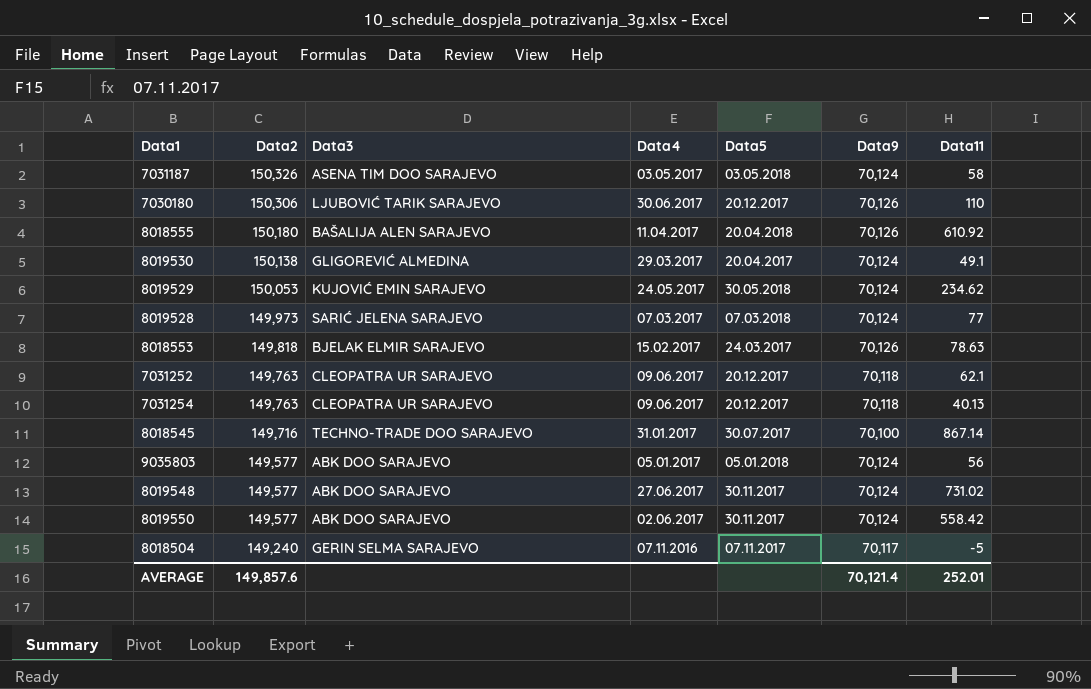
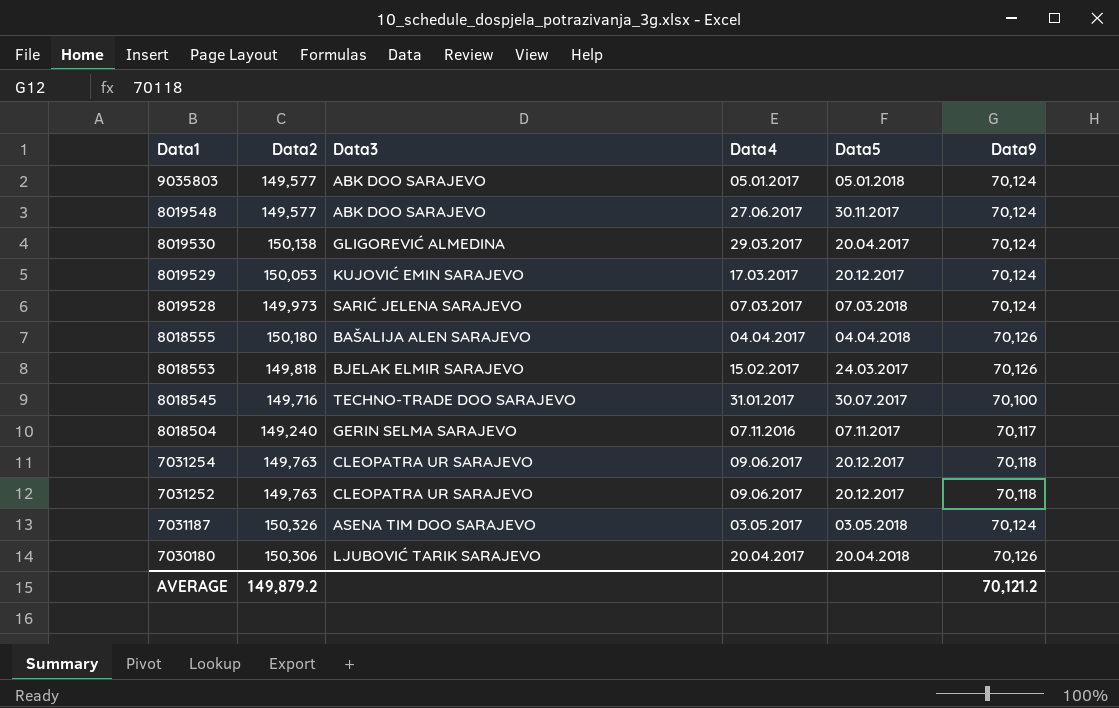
row order: Data2 descending -> Data1 descending
column Data11 | position: 7 -> none
row 8019550: 149,577 | ABK DOO SARAJEVO | 02.06.2017 | 30.11.2017 | 70,124 | 558.42 -> none
8019529 | Data4: 24.05.2017 -> 17.03.2017
8019529 | Data5: 30.05.2018 -> 20.12.2017
8018555 | Data4: 11.04.2017 -> 04.04.2017
8018555 | Data5: 20.04.2018 -> 04.04.2018
7030180 | Data4: 30.06.2017 -> 20.04.2017
7030180 | Data5: 20.12.2017 -> 20.04.2018
AVERAGE | Data2: 149,857.6 -> 149,879.2
AVERAGE | Data9: 70,121.4 -> 70,121.2

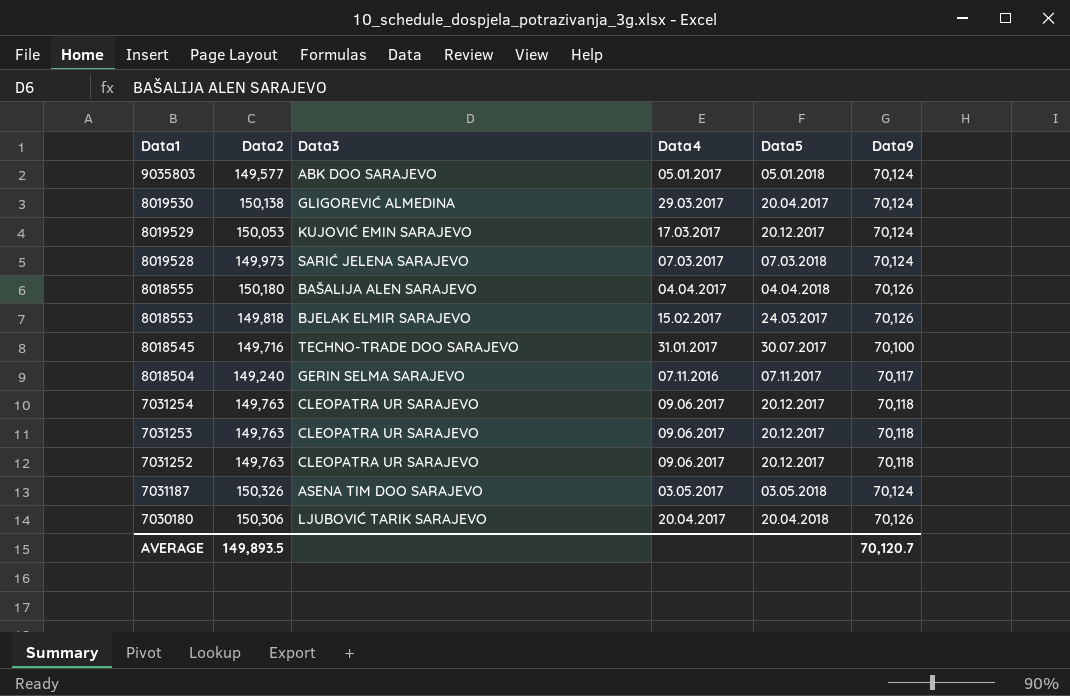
row 8019548: 149,577 | ABK DOO SARAJEVO | 27.06.2017 | 30.11.2017 | 70,124 -> none
row 7031253: none -> 149,763 | CLEOPATRA UR SARAJEVO | 09.06.2017 | 20.12.2017 | 70,118
AVERAGE | Data2: 149,879.2 -> 149,893.5
AVERAGE | Data9: 70,121.2 -> 70,120.7

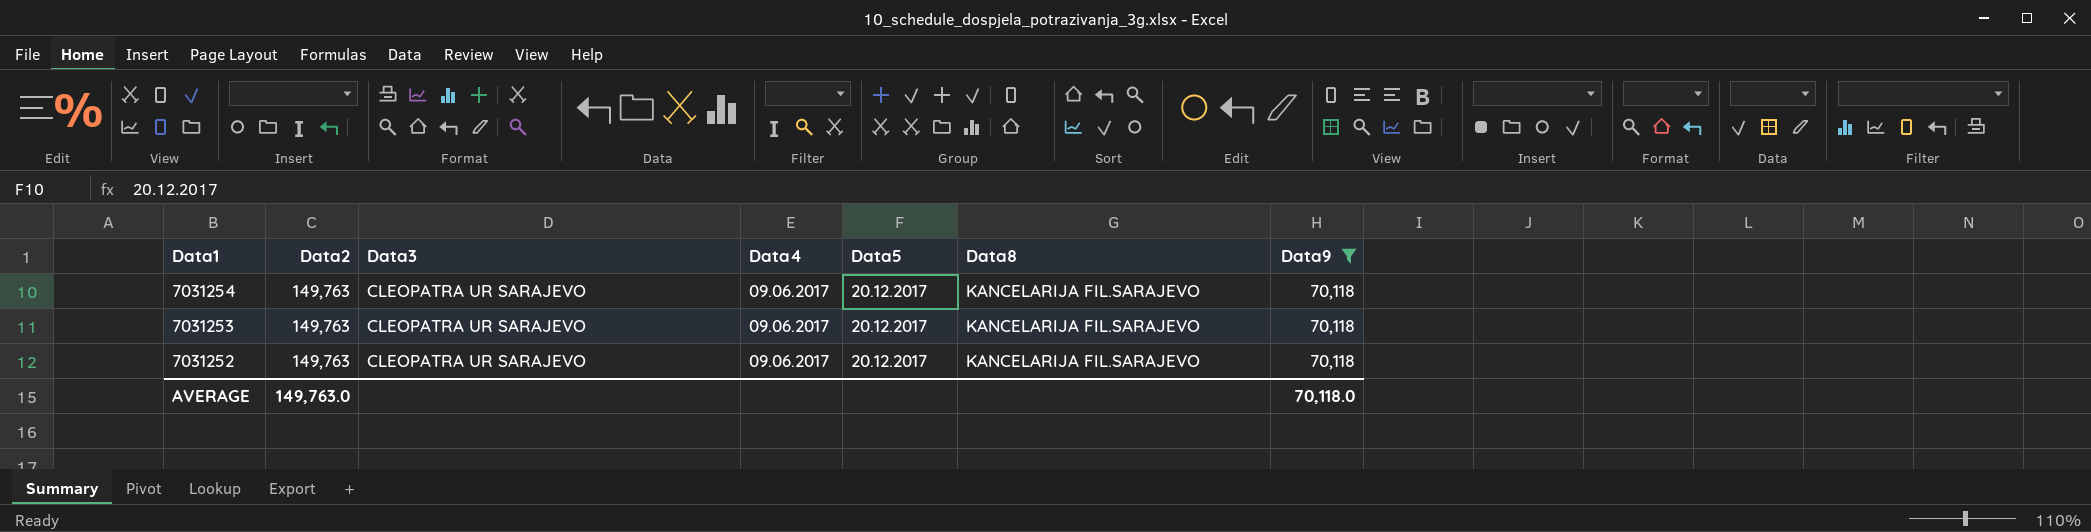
filter: none -> Data9 = 70,118
column Data8 | position: none -> 6
AVERAGE | Data2: 149,893.5 -> 149,763.0
AVERAGE | Data9: 70,120.7 -> 70,118.0

